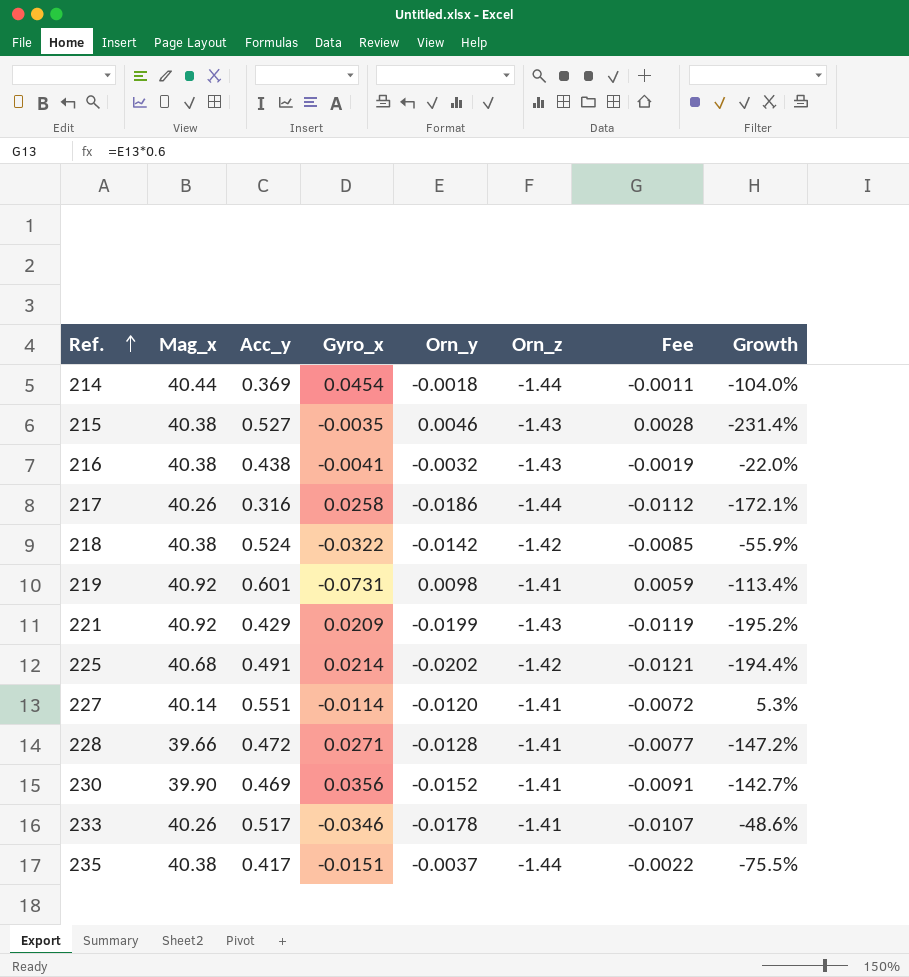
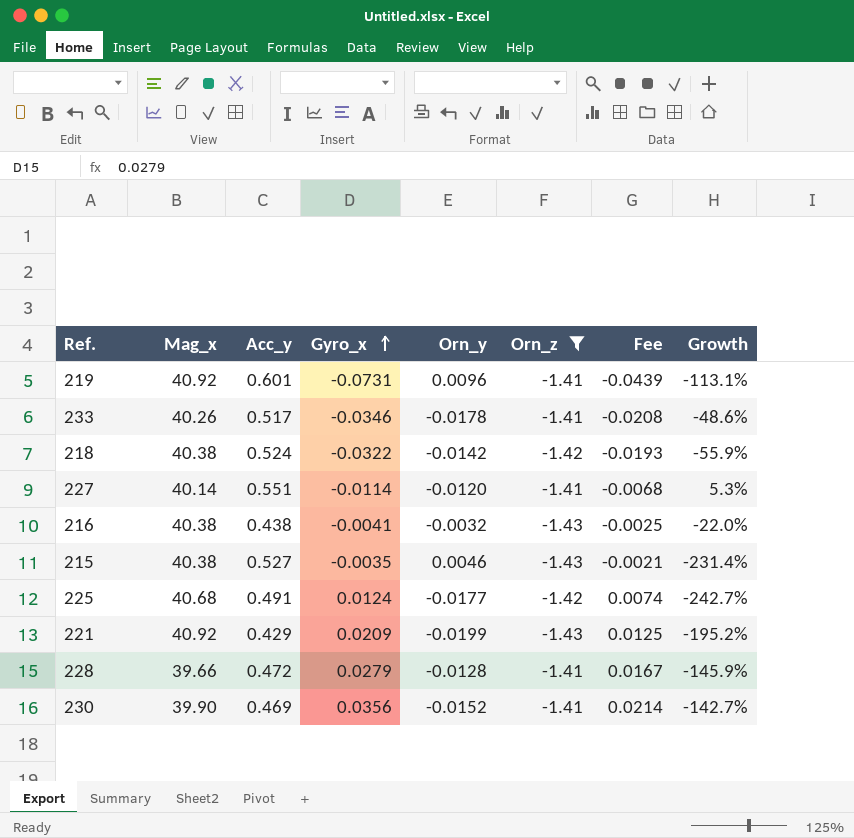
filter: none -> Orn_z != -1.44
row order: Ref. ascending -> Gyro_x ascending
column Fee | formula: [Orn_y] * 0.6 -> [Gyro_x] * 0.6
219 | Orn_y: 0.0098 -> 0.0096
219 | Growth: -113.4% -> -113.1%
225 | Gyro_x: 0.0214 -> 0.0124
225 | Orn_y: -0.0202 -> -0.0177
225 | Growth: -194.4% -> -242.7%
228 | Gyro_x: 0.0271 -> 0.0279
228 | Growth: -147.2% -> -145.9%

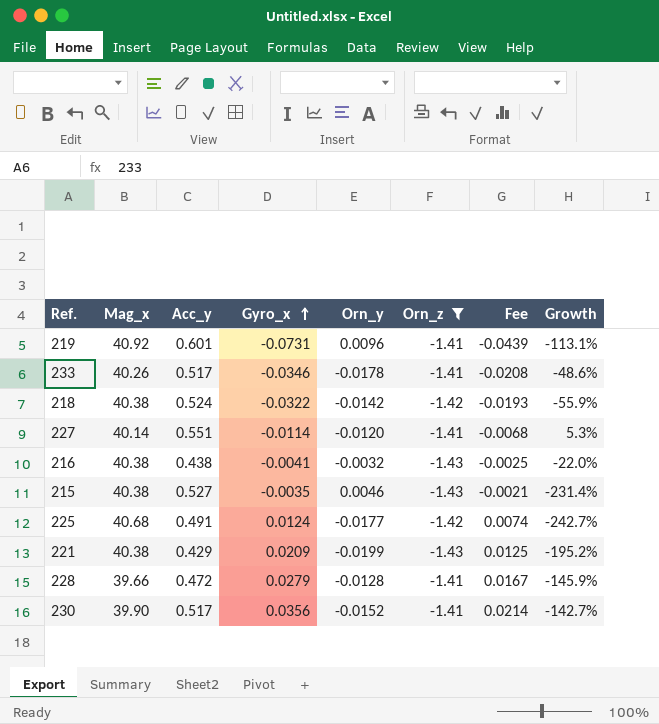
221 | Mag_x: 40.92 -> 40.38
230 | Acc_y: 0.469 -> 0.517

